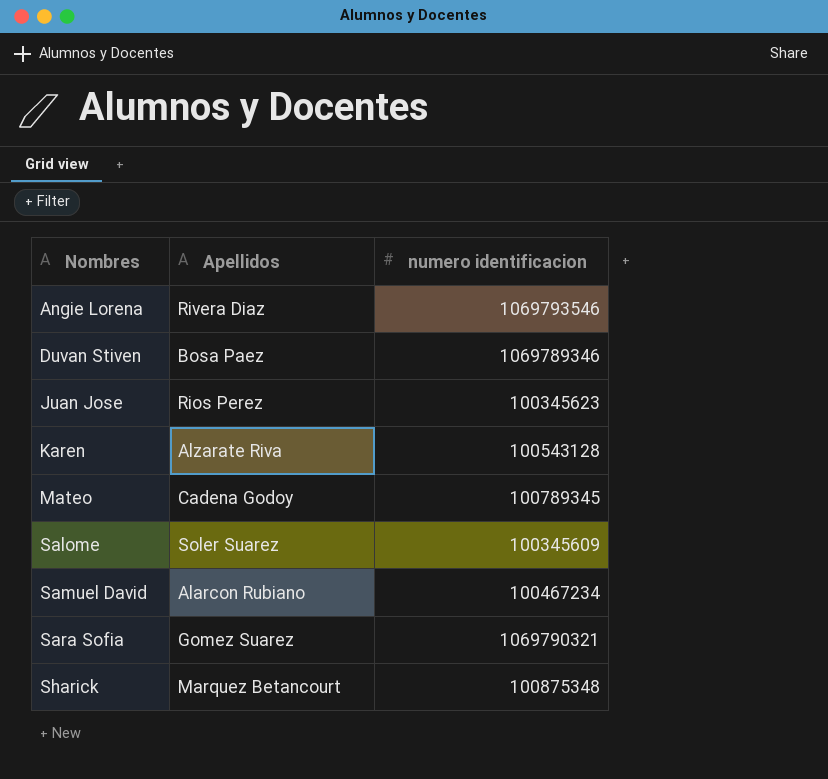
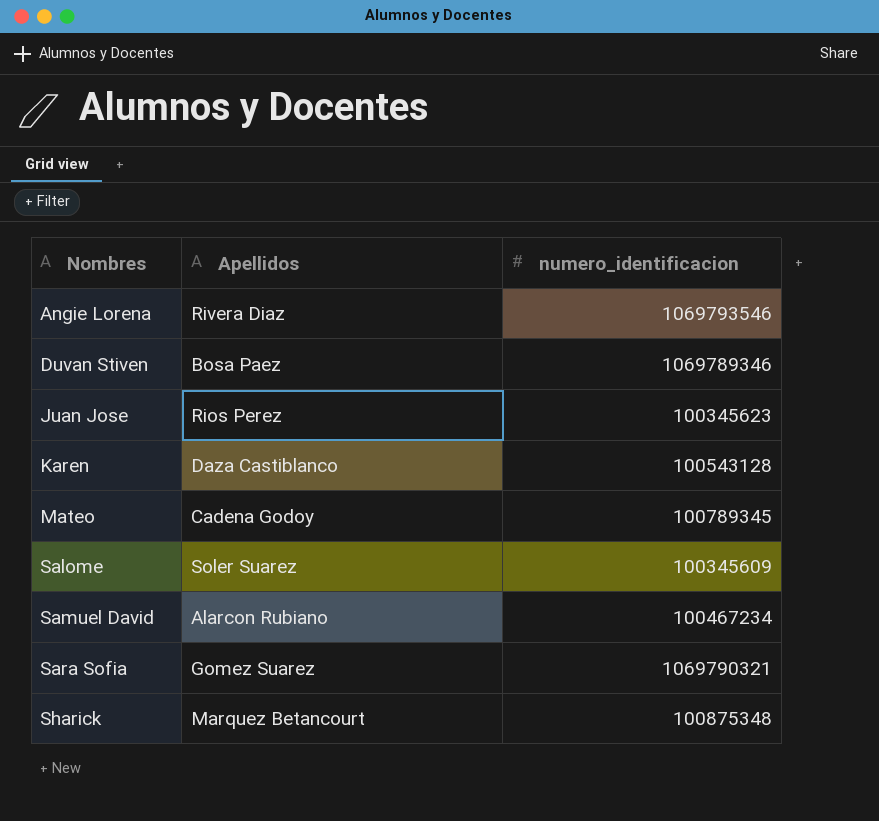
column name: numero identificacion -> numero_identificacion
Karen | Apellidos: Alzarate Riva -> Daza Castiblanco

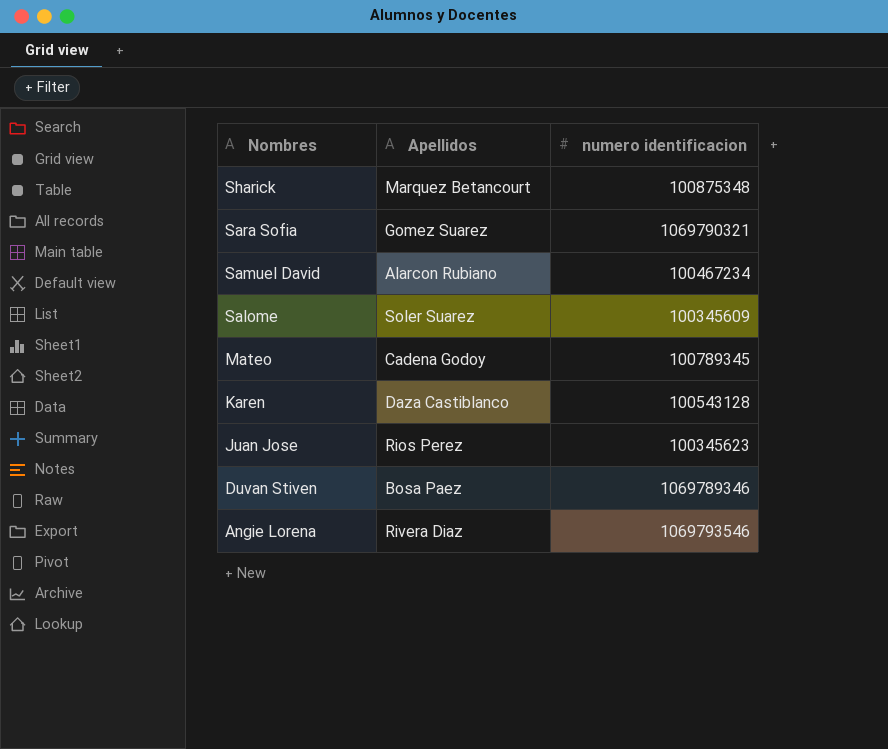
row order: Nombres ascending -> Nombres descending
column name: numero_identificacion -> numero identificacion

